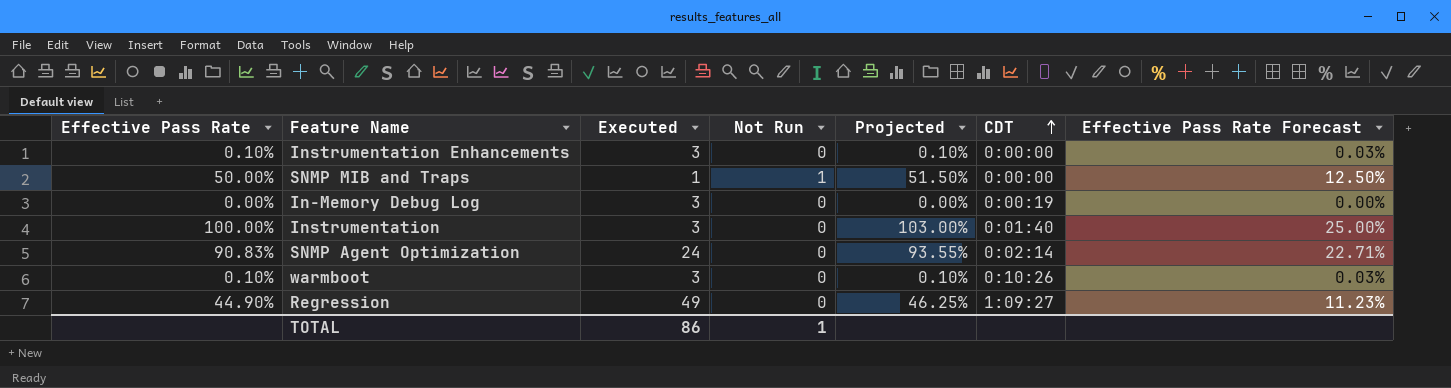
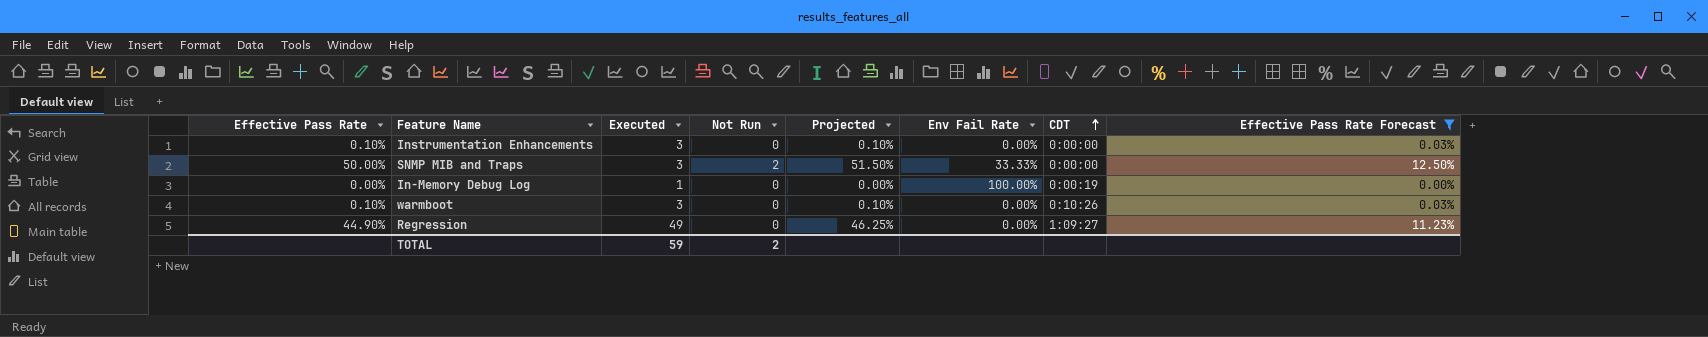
filter: none -> Effective Pass Rate Forecast <= 12.50%
column Env Fail Rate | position: none -> 6
SNMP MIB and Traps | Executed: 1 -> 3
SNMP MIB and Traps | Not Run: 1 -> 2
In-Memory Debug Log | Executed: 3 -> 1
TOTAL | Executed: 86 -> 59
TOTAL | Not Run: 1 -> 2

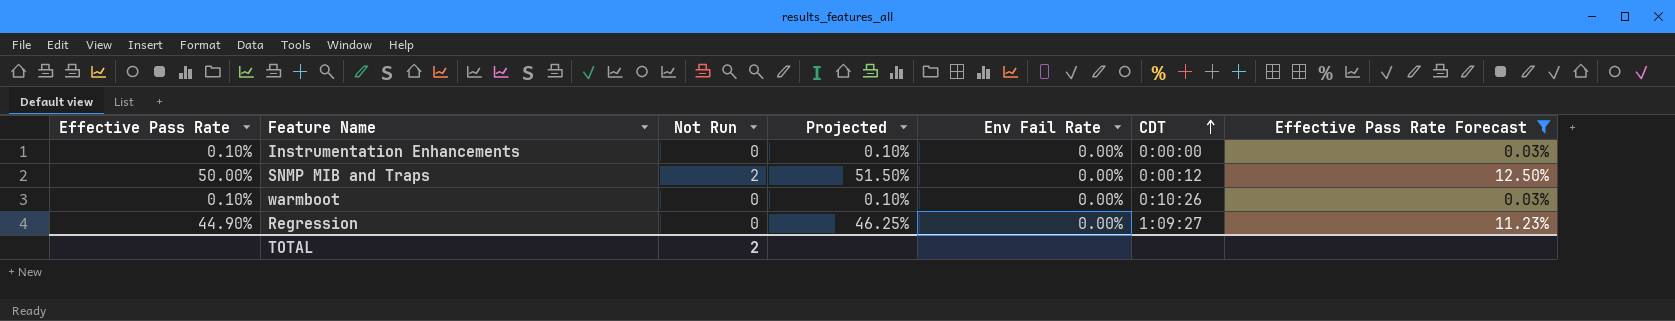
column Executed | position: 3 -> none
row In-Memory Debug Log: 0.00% | 1 | 0 | 0.00% | 100.00% | 0:00:19 | 0.00% -> none
SNMP MIB and Traps | Env Fail Rate: 33.33% -> 0.00%
SNMP MIB and Traps | CDT: 0:00:00 -> 0:00:12

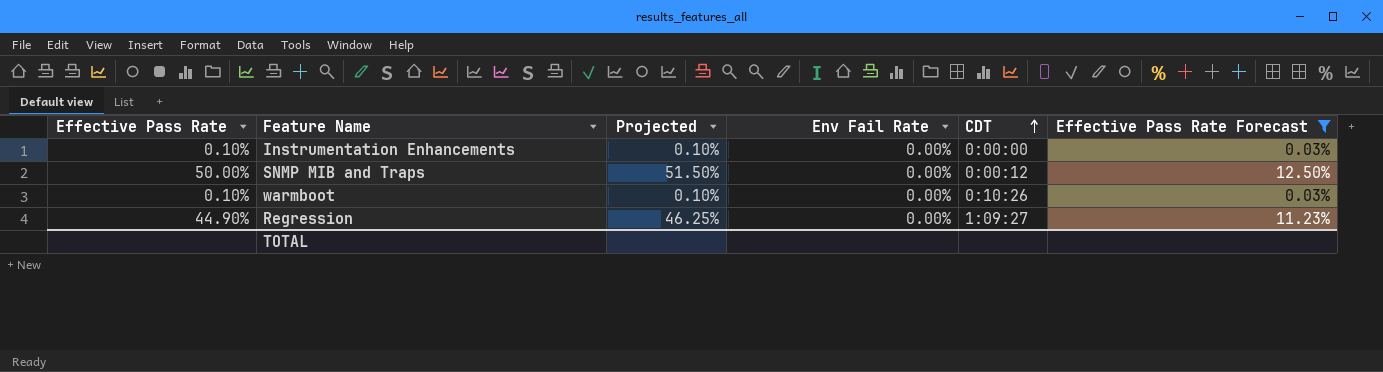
column Not Run | position: 3 -> none

